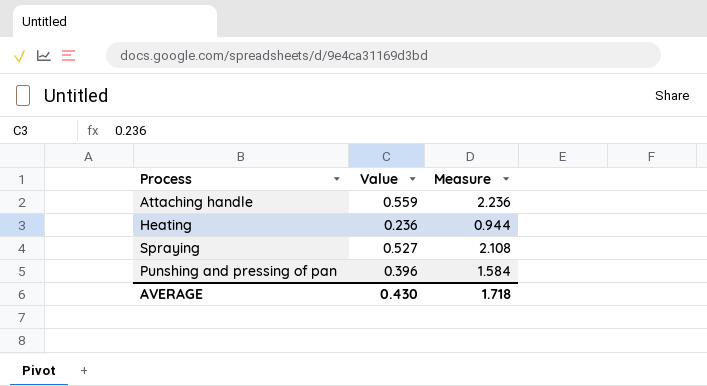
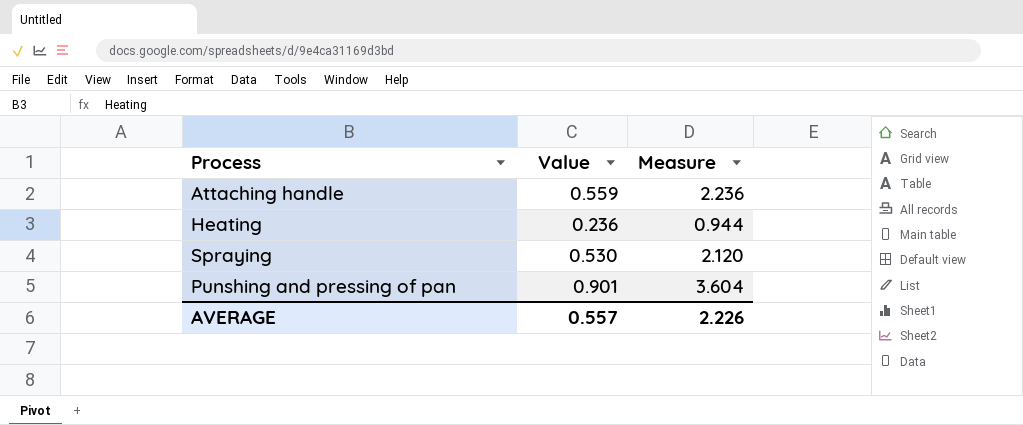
Spraying | Value: 0.527 -> 0.530
Spraying | Measure: 2.108 -> 2.120
Punshing and pressing of pan | Value: 0.396 -> 0.901
Punshing and pressing of pan | Measure: 1.584 -> 3.604
AVERAGE | Value: 0.430 -> 0.557
AVERAGE | Measure: 1.718 -> 2.226

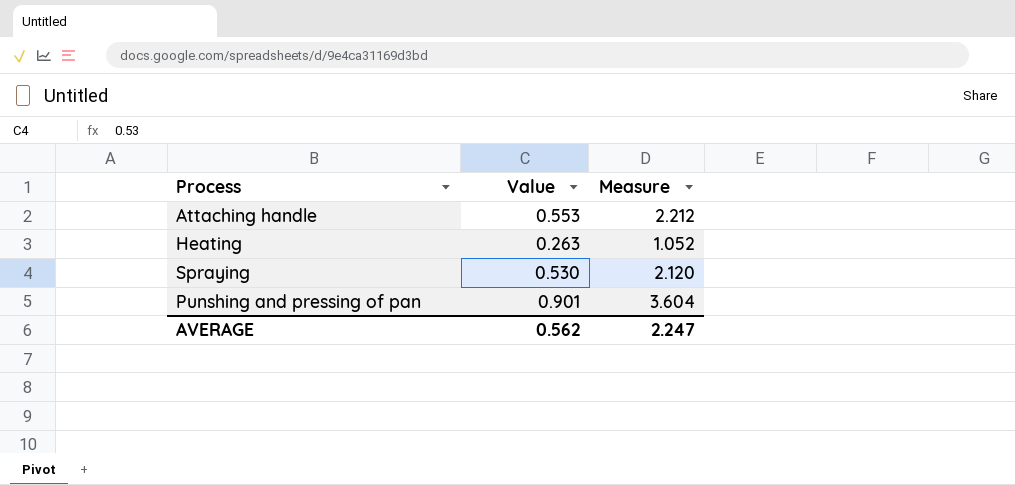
Attaching handle | Value: 0.559 -> 0.553
Attaching handle | Measure: 2.236 -> 2.212
Heating | Value: 0.236 -> 0.263
Heating | Measure: 0.944 -> 1.052
AVERAGE | Value: 0.557 -> 0.562
AVERAGE | Measure: 2.226 -> 2.247

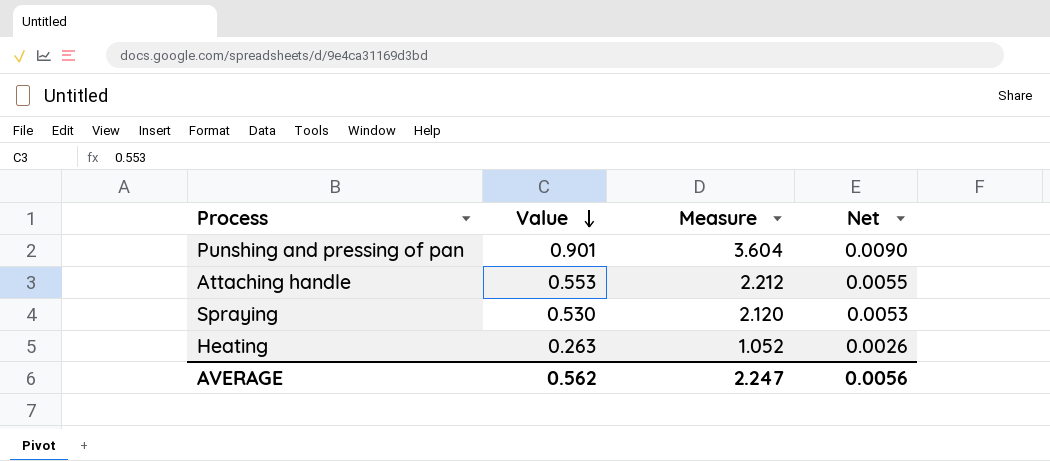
row order: none -> Value descending
column Net | formula: none -> [Value] * 0.01

